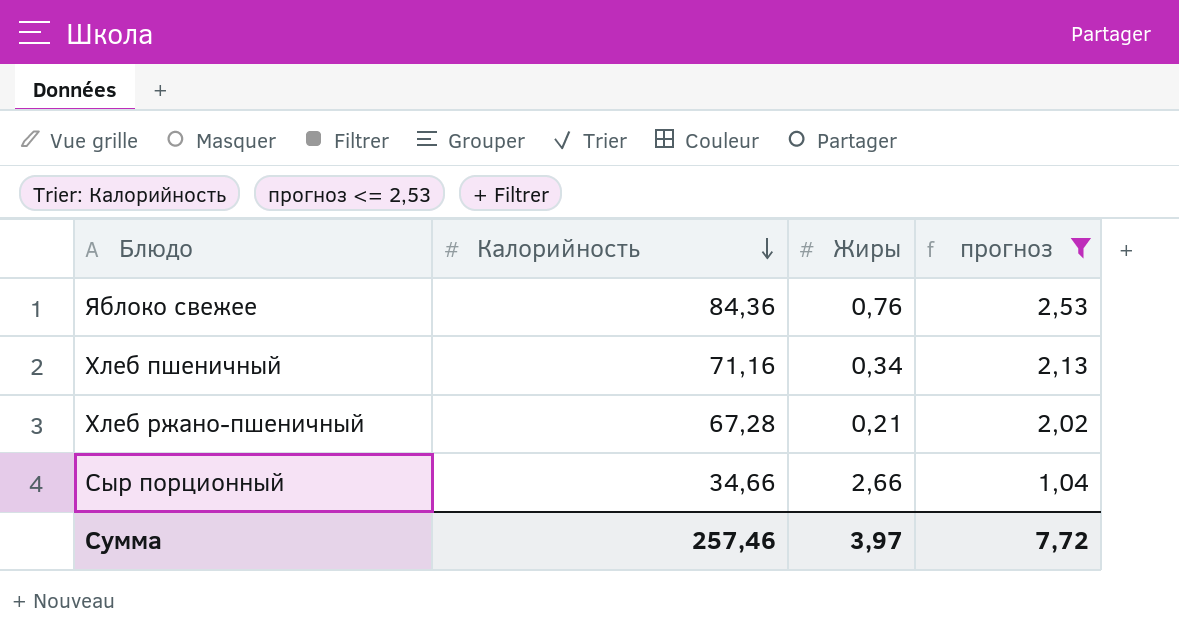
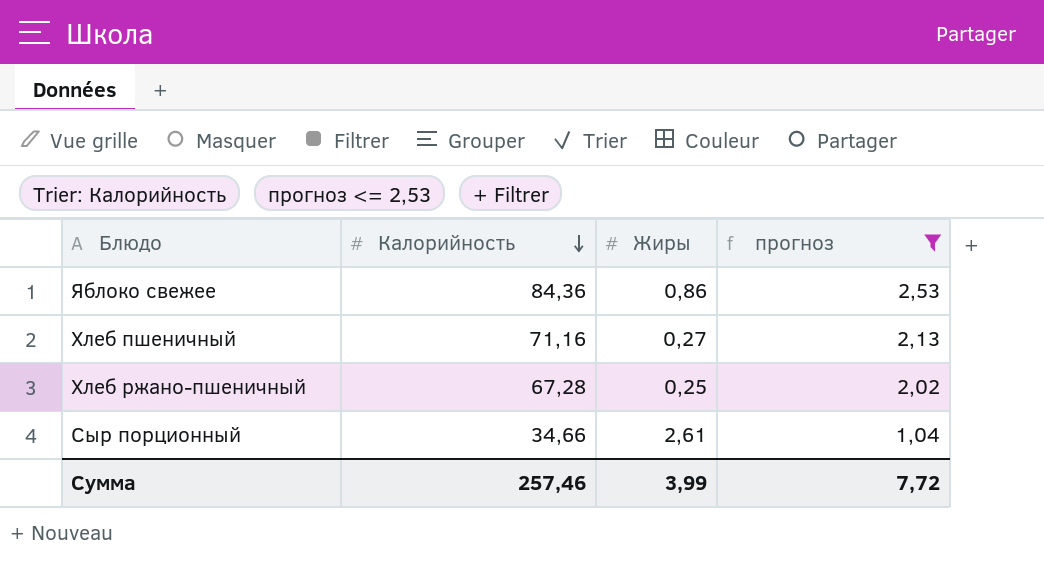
Яблоко свежее | Жиры: 0,76 -> 0,86
Хлеб пшеничный | Жиры: 0,34 -> 0,27
Хлеб ржано-пшеничный | Жиры: 0,21 -> 0,25
Cыр порционный | Жиры: 2,66 -> 2,61
Сумма | Жиры: 3,97 -> 3,99

